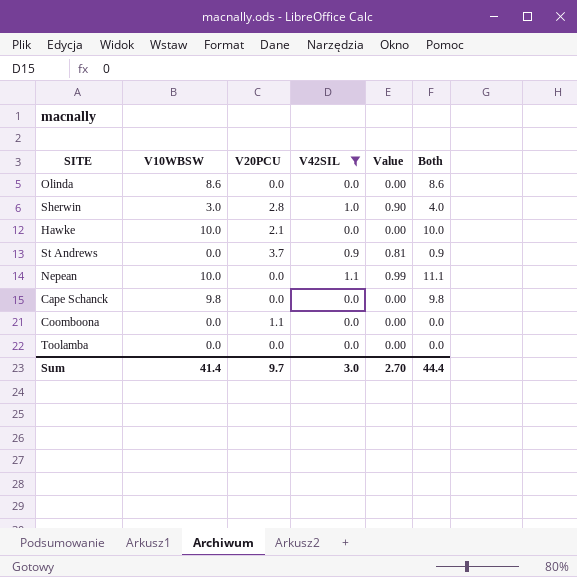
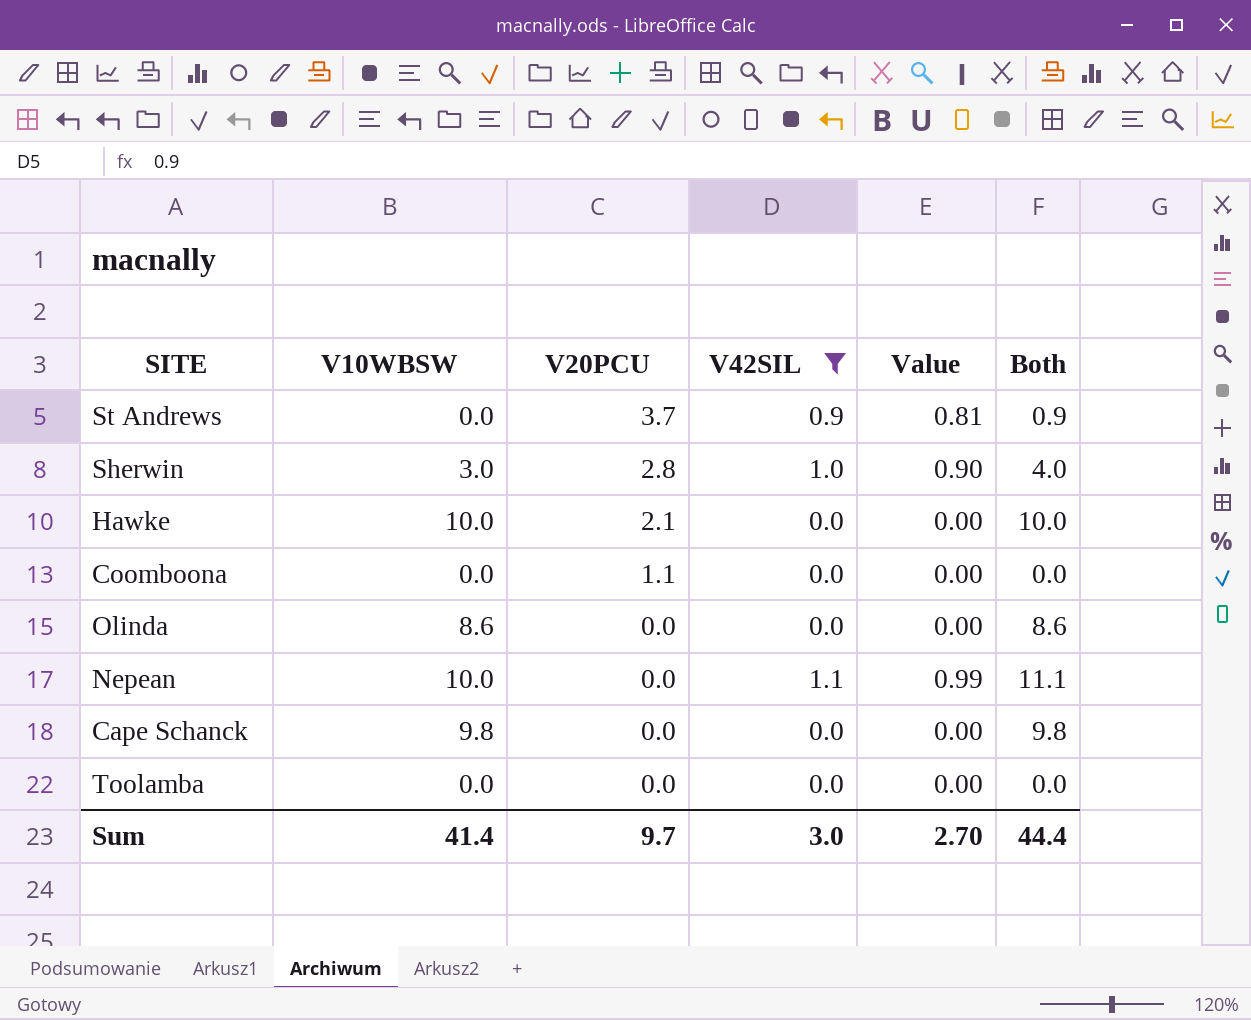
row order: none -> V20PCU descending

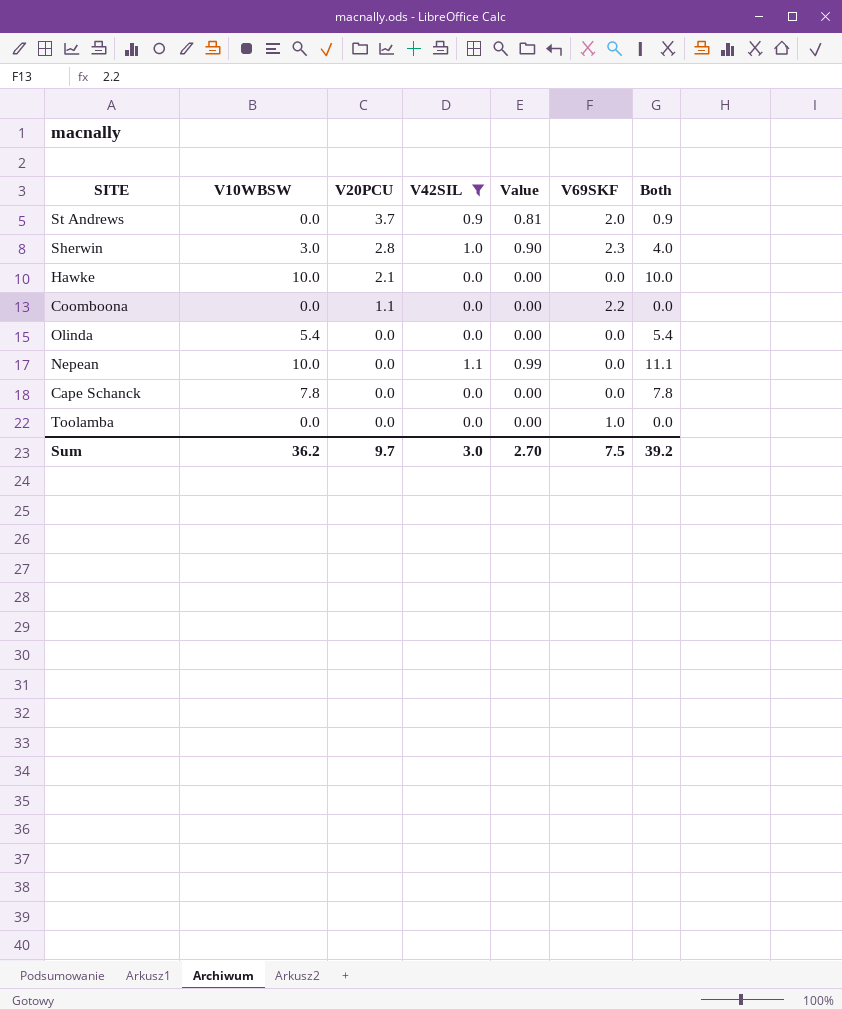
column V69SKF | position: none -> 6
Olinda | V10WBSW: 8.6 -> 5.4
Olinda | Both: 8.6 -> 5.4
Cape Schanck | V10WBSW: 9.8 -> 7.8
Cape Schanck | Both: 9.8 -> 7.8
Sum | V10WBSW: 41.4 -> 36.2
Sum | Both: 44.4 -> 39.2

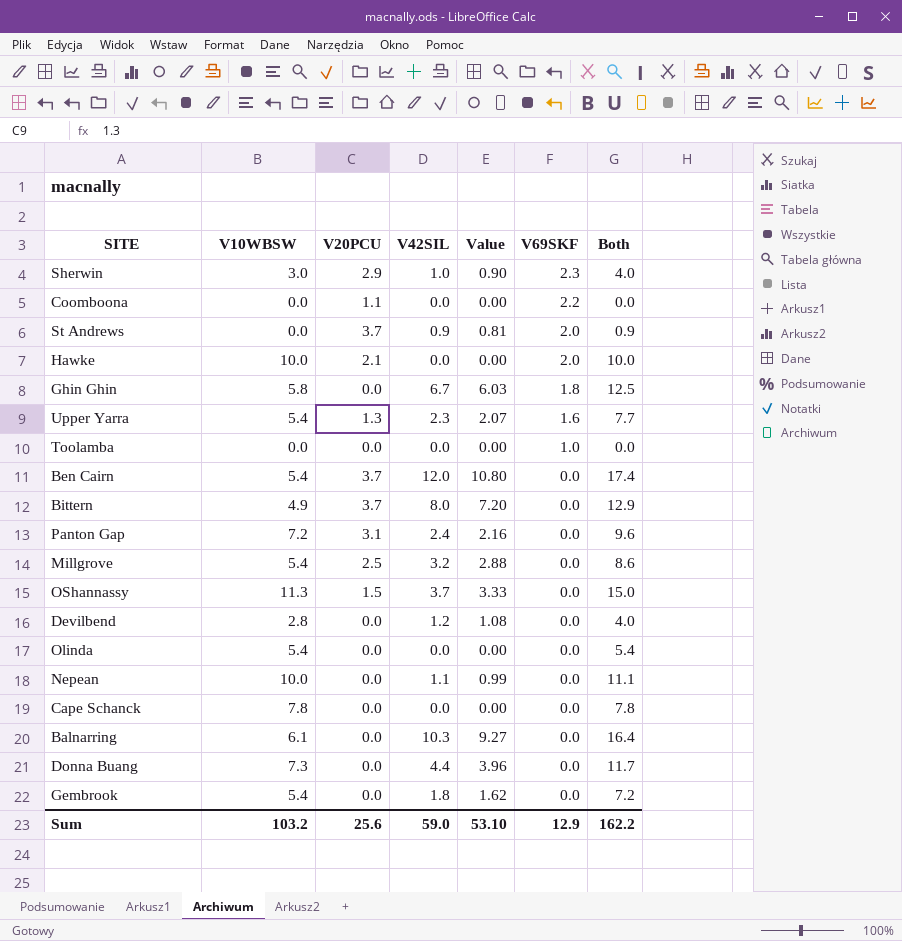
filter: V42SIL <= 1.1 -> none
row order: V20PCU descending -> V69SKF descending
Sherwin | V20PCU: 2.8 -> 2.9
Hawke | V69SKF: 0.0 -> 2.0
Sum | V10WBSW: 36.2 -> 103.2
Sum | V20PCU: 9.7 -> 25.6
Sum | V42SIL: 3.0 -> 59.0
Sum | Value: 2.70 -> 53.10
Sum | V69SKF: 7.5 -> 12.9
Sum | Both: 39.2 -> 162.2

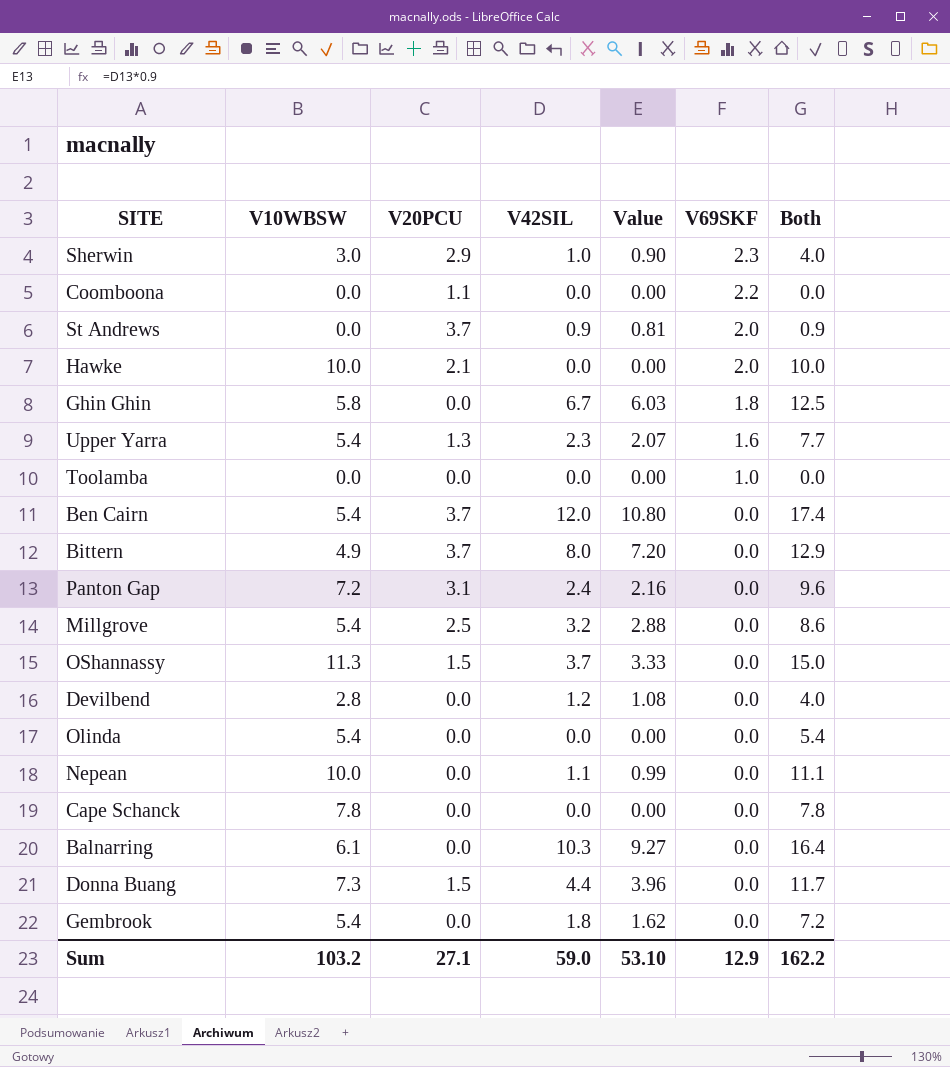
Donna Buang | V20PCU: 0.0 -> 1.5
Sum | V20PCU: 25.6 -> 27.1

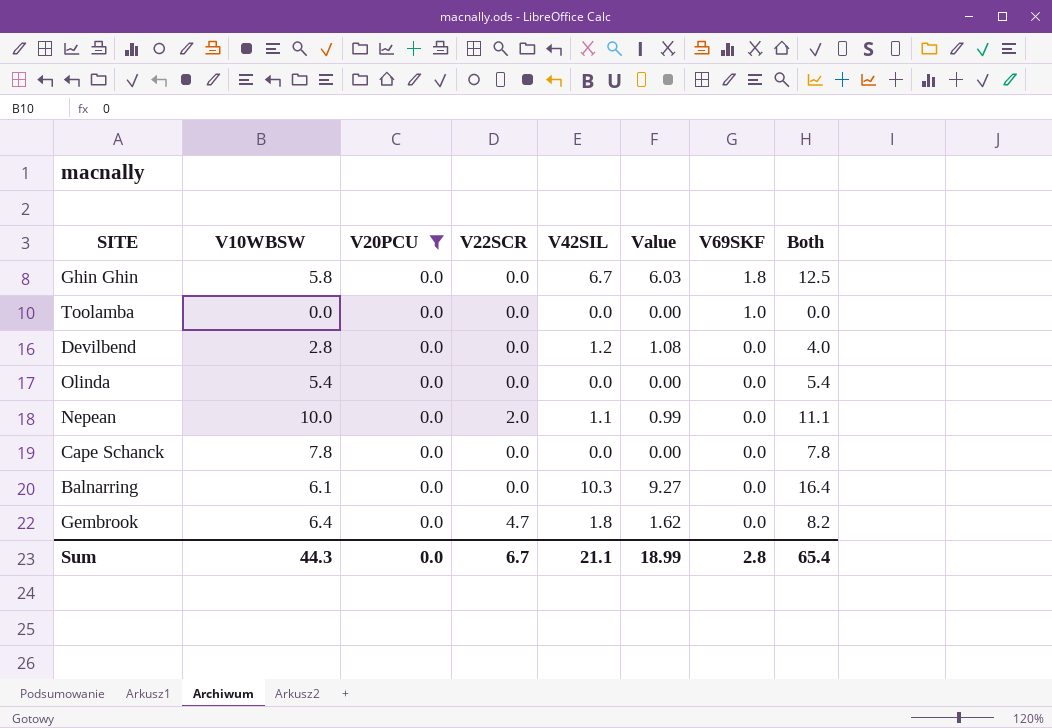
filter: none -> V20PCU = 0.0
column V22SCR | position: none -> 4
Gembrook | V10WBSW: 5.4 -> 6.4
Gembrook | Both: 7.2 -> 8.2
Sum | V10WBSW: 103.2 -> 44.3
Sum | V20PCU: 27.1 -> 0.0
Sum | V42SIL: 59.0 -> 21.1
Sum | Value: 53.10 -> 18.99
Sum | V69SKF: 12.9 -> 2.8
Sum | Both: 162.2 -> 65.4

